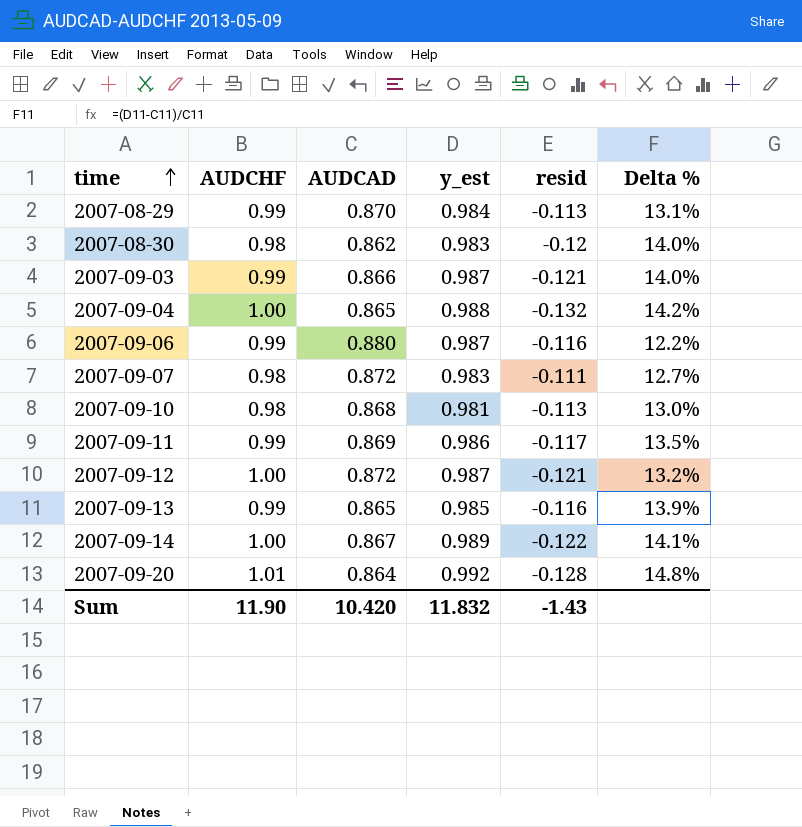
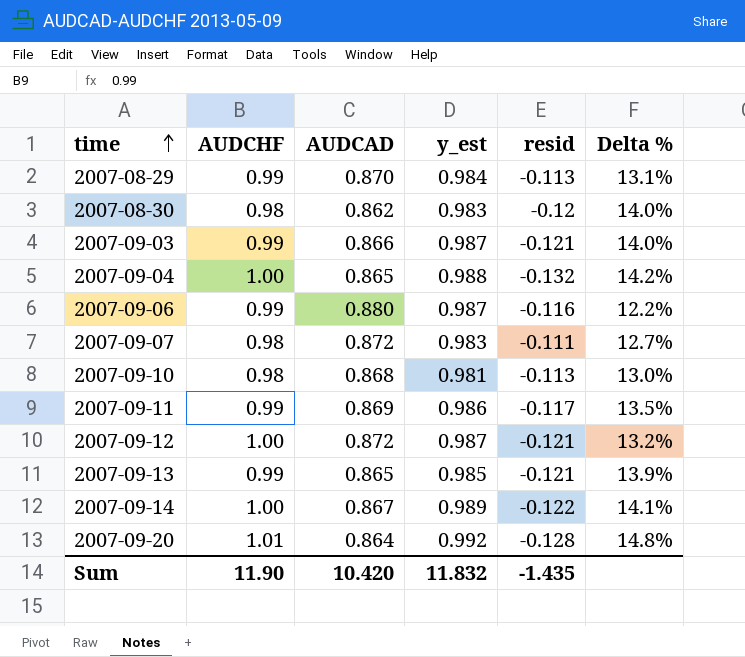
2007-09-13 | resid: -0.116 -> -0.121
Sum | resid: -1.43 -> -1.435

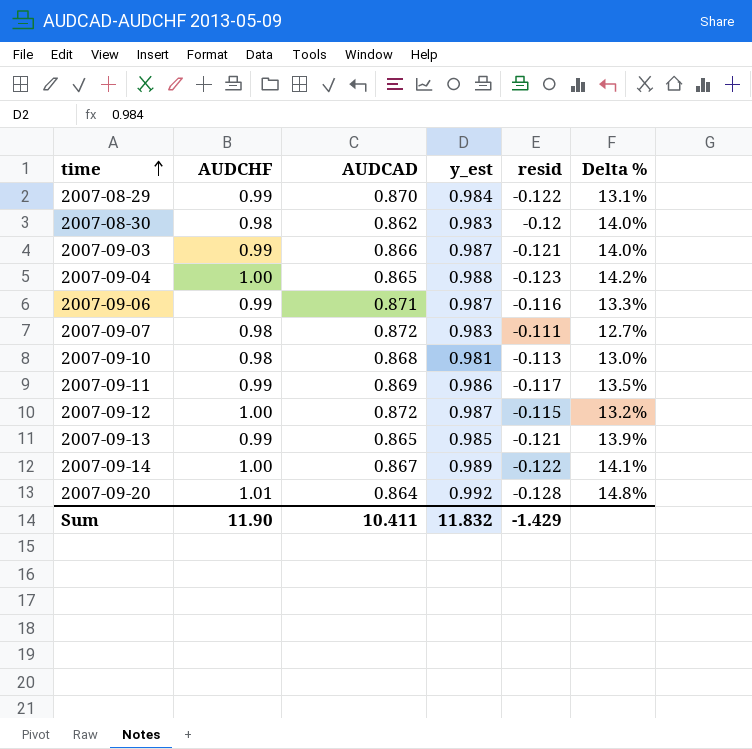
2007-08-29 | resid: -0.113 -> -0.122
2007-09-04 | resid: -0.132 -> -0.123
2007-09-06 | AUDCAD: 0.880 -> 0.871
2007-09-06 | Delta %: 12.2% -> 13.3%
2007-09-12 | resid: -0.121 -> -0.115
Sum | AUDCAD: 10.420 -> 10.411
Sum | resid: -1.435 -> -1.429

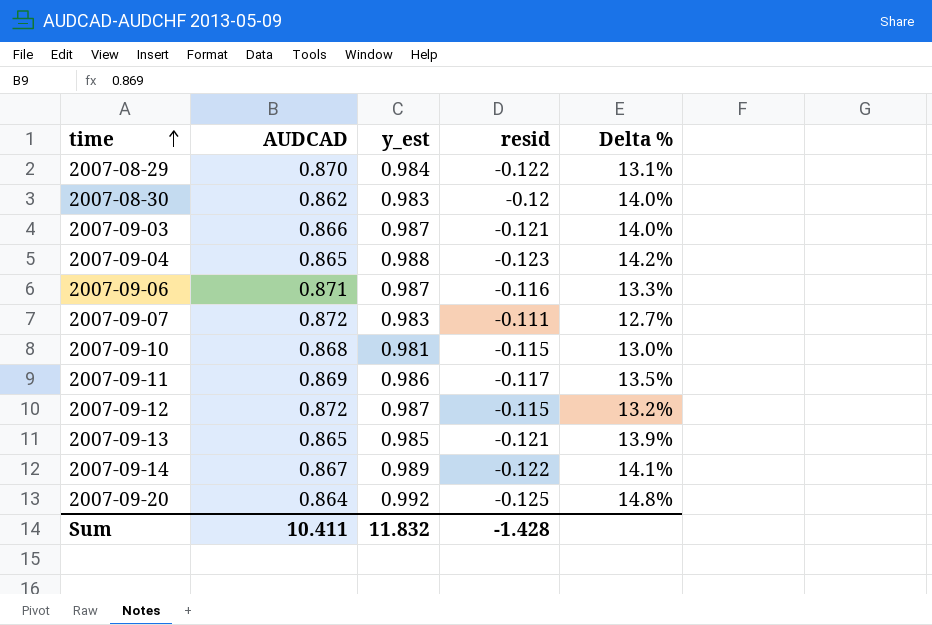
column AUDCHF | position: 2 -> none
2007-09-10 | resid: -0.113 -> -0.115
2007-09-20 | resid: -0.128 -> -0.125
Sum | resid: -1.429 -> -1.428

